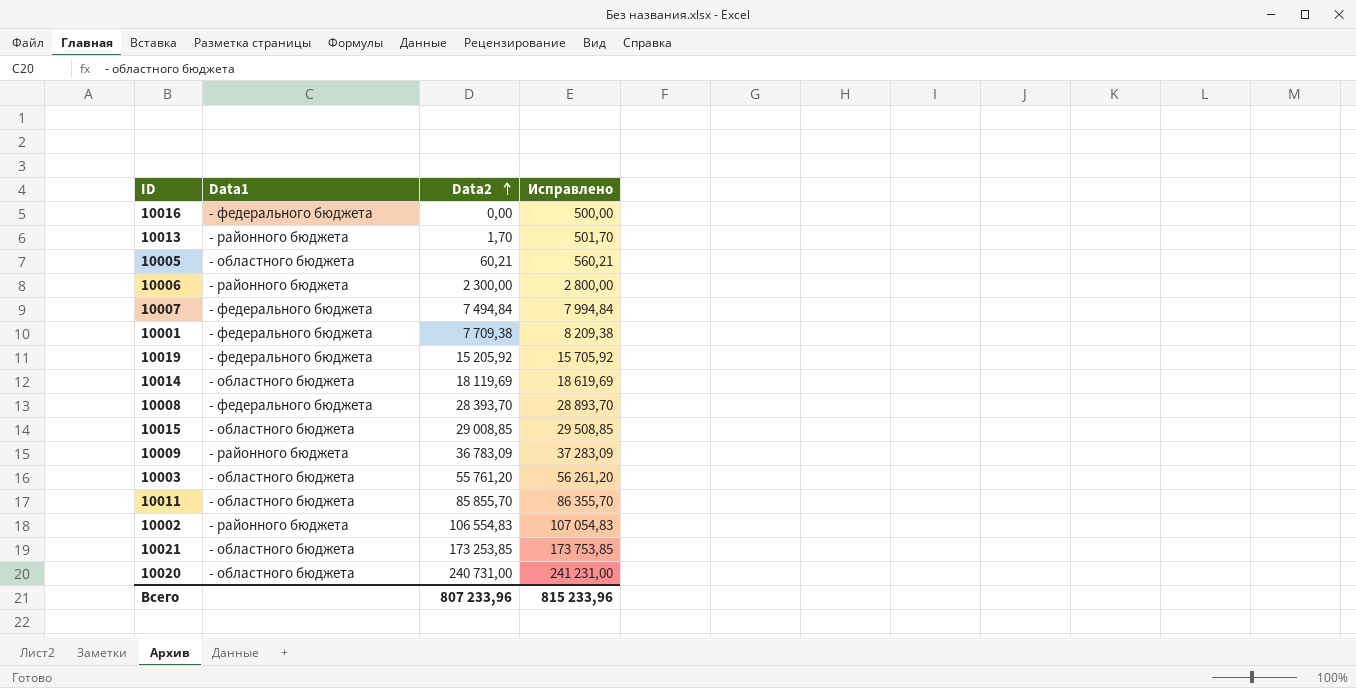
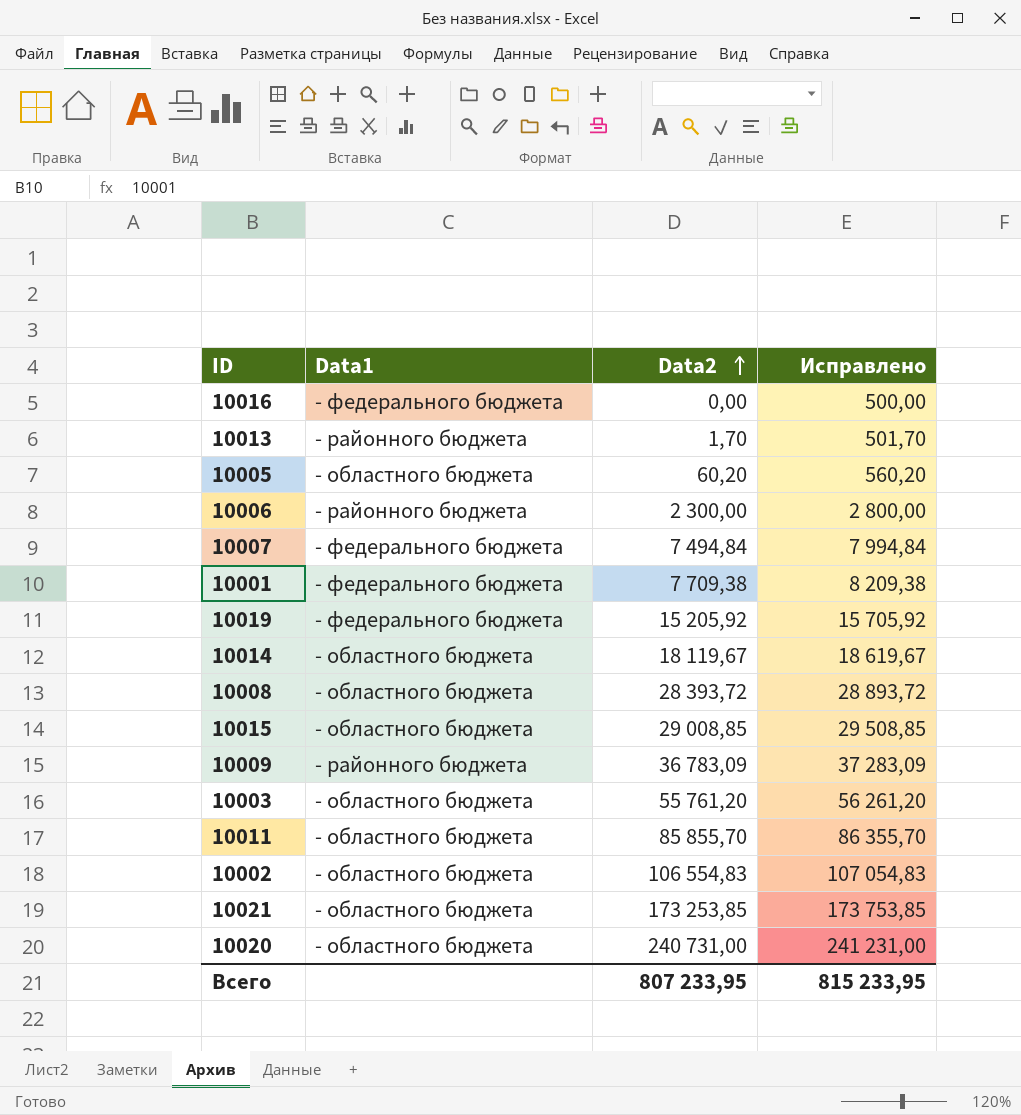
10005 | Data2: 60,21 -> 60,20
10005 | Исправлено: 560,21 -> 560,20
10014 | Data2: 18 119,69 -> 18 119,67
10014 | Исправлено: 18 619,69 -> 18 619,67
10008 | Data1: - федерального бюджета -> - областного бюджета
10008 | Data2: 28 393,70 -> 28 393,72
10008 | Исправлено: 28 893,70 -> 28 893,72
10002 | Data1: - районного бюджета -> - областного бюджета
Всего | Data2: 807 233,96 -> 807 233,95
Всего | Исправлено: 815 233,96 -> 815 233,95

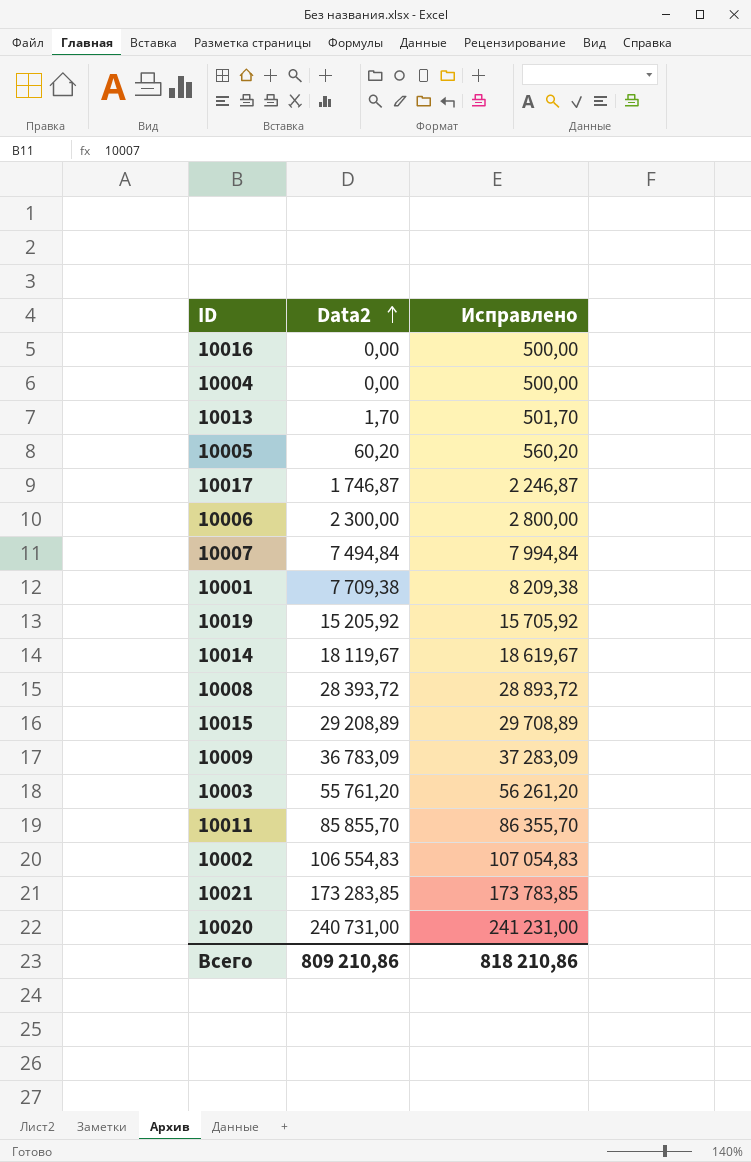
column Data1 | position: 2 -> none
row 10004: none -> 0,00 | 500,00
row 10017: none -> 1 746,87 | 2 246,87
10015 | Data2: 29 008,85 -> 29 208,89
10015 | Исправлено: 29 508,85 -> 29 708,89
10021 | Data2: 173 253,85 -> 173 283,85
10021 | Исправлено: 173 753,85 -> 173 783,85
Всего | Data2: 807 233,95 -> 809 210,86
Всего | Исправлено: 815 233,95 -> 818 210,86

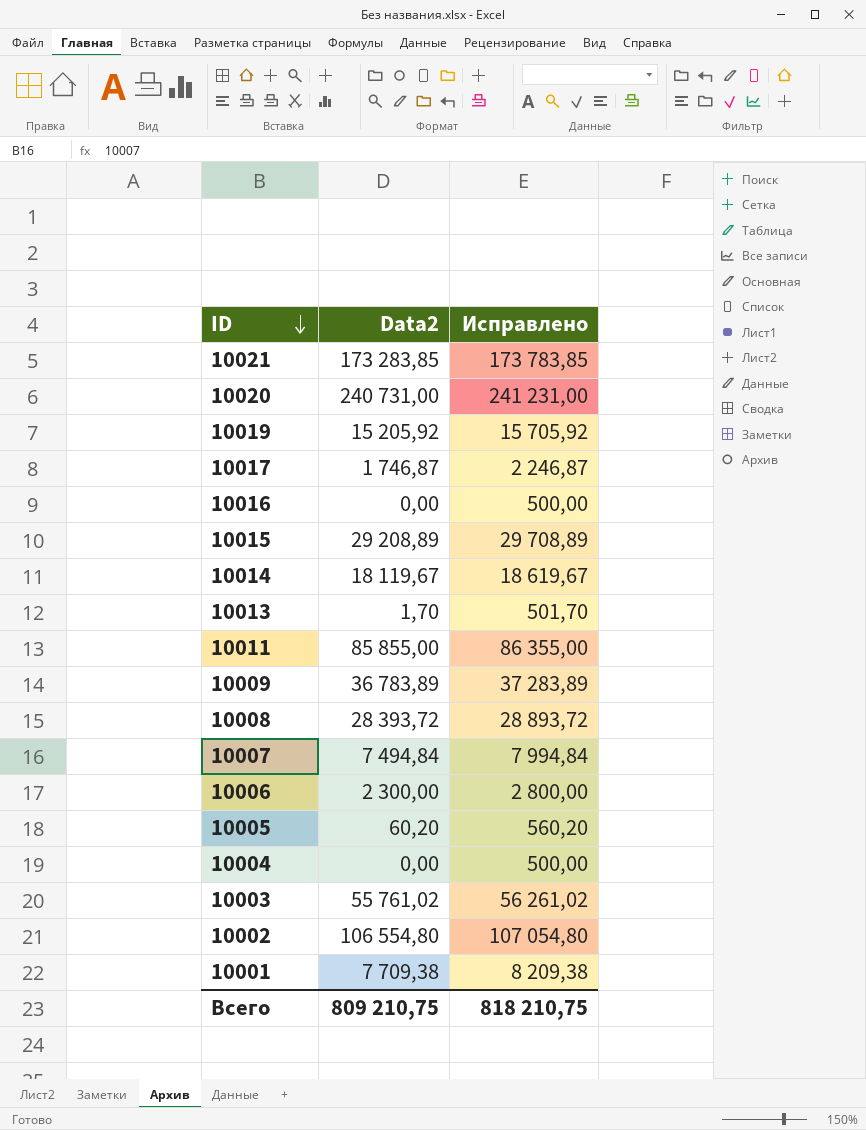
row order: Data2 ascending -> ID descending
10011 | Data2: 85 855,70 -> 85 855,00
10011 | Исправлено: 86 355,70 -> 86 355,00
10009 | Data2: 36 783,09 -> 36 783,89
10009 | Исправлено: 37 283,09 -> 37 283,89
10003 | Data2: 55 761,20 -> 55 761,02
10003 | Исправлено: 56 261,20 -> 56 261,02
10002 | Data2: 106 554,83 -> 106 554,80
10002 | Исправлено: 107 054,83 -> 107 054,80
Всего | Data2: 809 210,86 -> 809 210,75
Всего | Исправлено: 818 210,86 -> 818 210,75

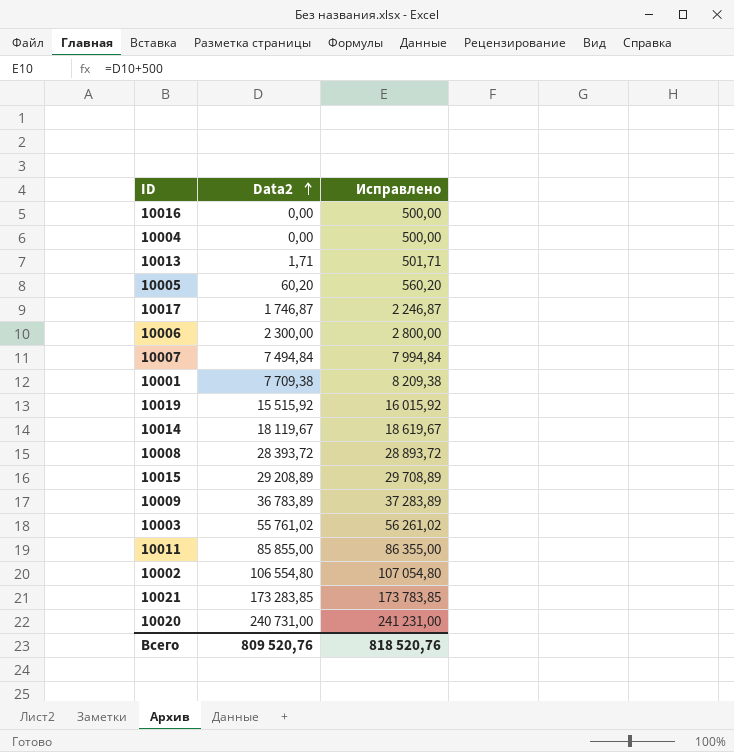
row order: ID descending -> Data2 ascending
10013 | Data2: 1,70 -> 1,71
10013 | Исправлено: 501,70 -> 501,71
10019 | Data2: 15 205,92 -> 15 515,92
10019 | Исправлено: 15 705,92 -> 16 015,92
Всего | Data2: 809 210,75 -> 809 520,76
Всего | Исправлено: 818 210,75 -> 818 520,76

